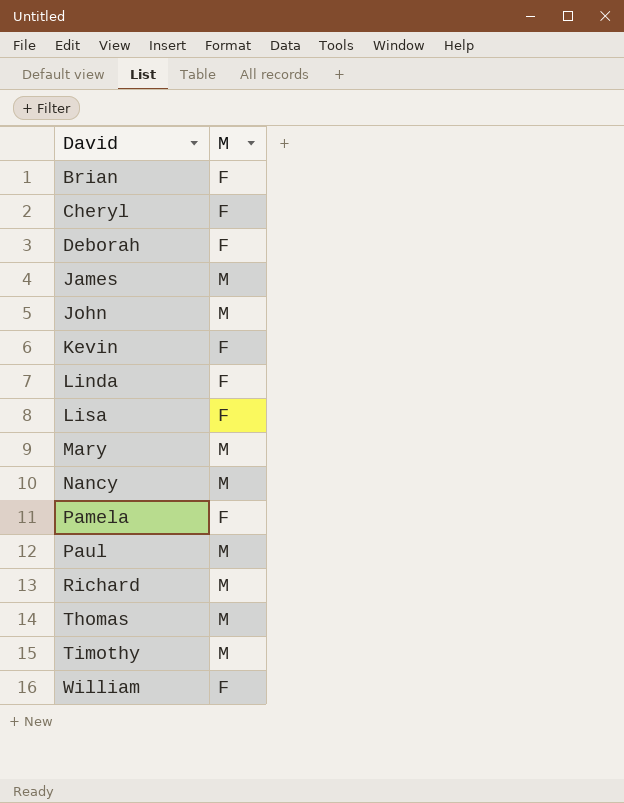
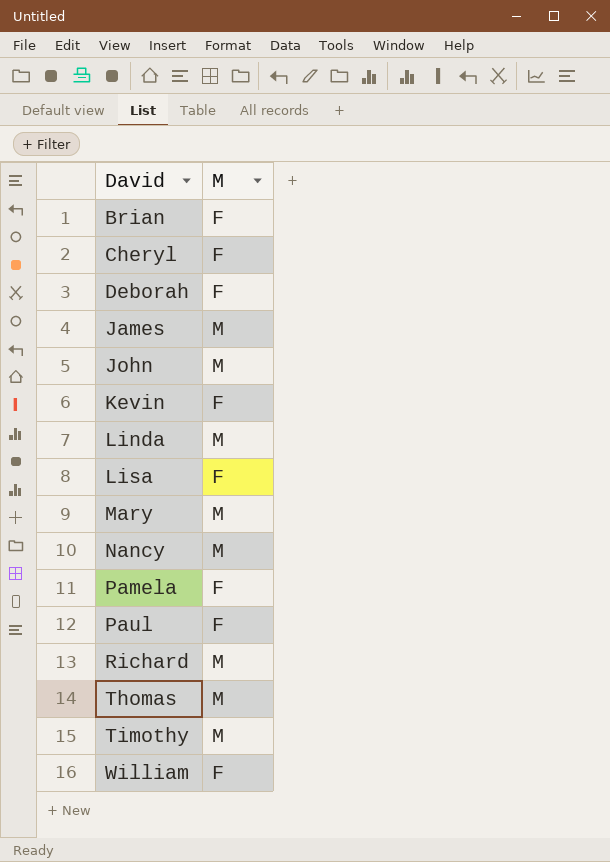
Linda | M: F -> M
Paul | M: M -> F

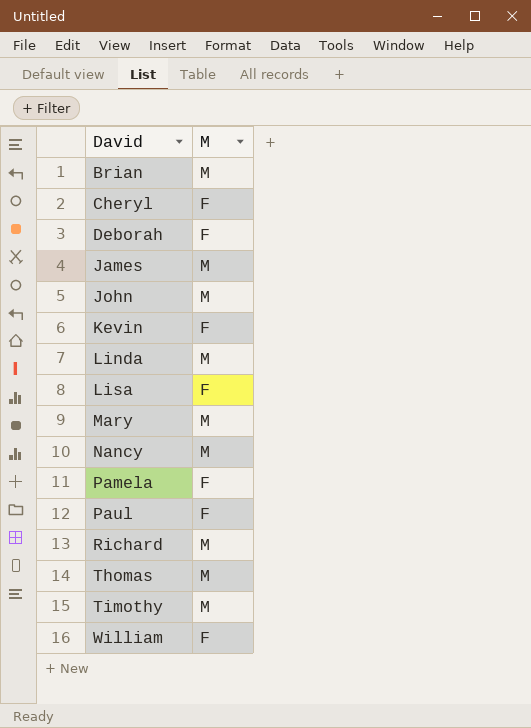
Brian | M: F -> M

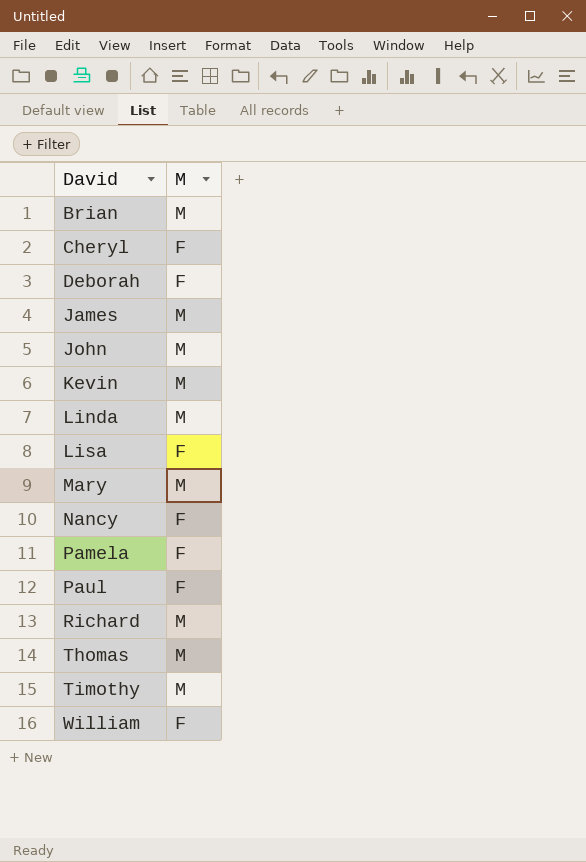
Kevin | M: F -> M
Nancy | M: M -> F

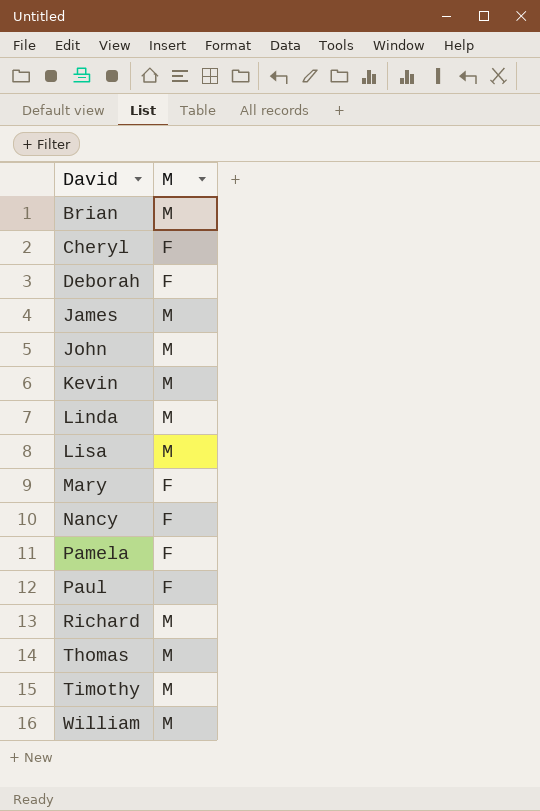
Lisa | M: F -> M
Mary | M: M -> F
William | M: F -> M

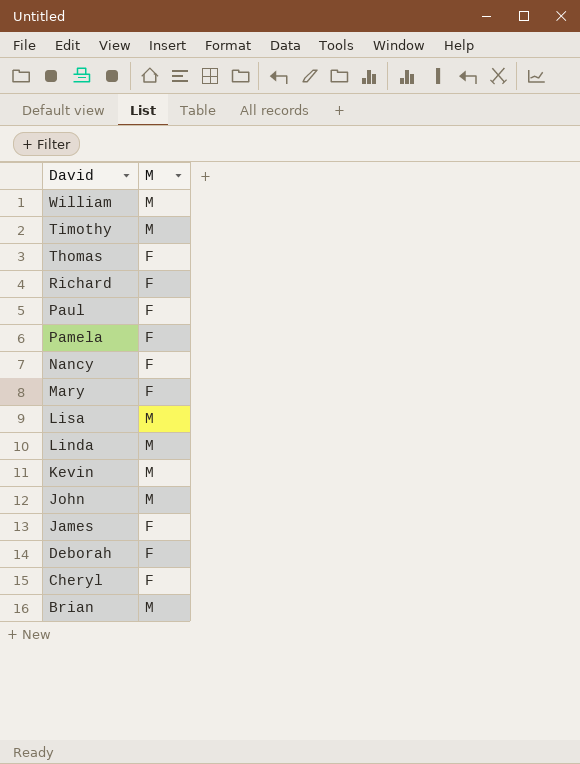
row order: David ascending -> David descending
Thomas | M: M -> F
Richard | M: M -> F
James | M: M -> F

